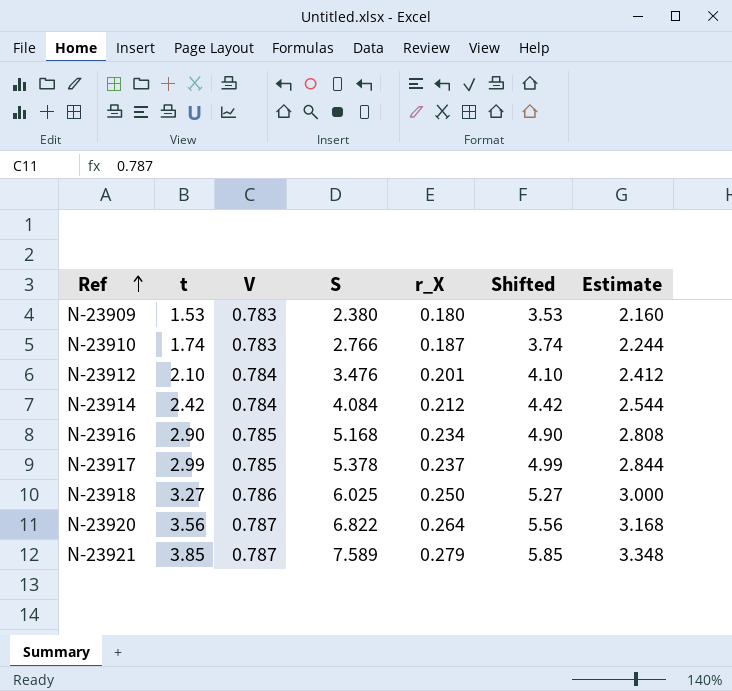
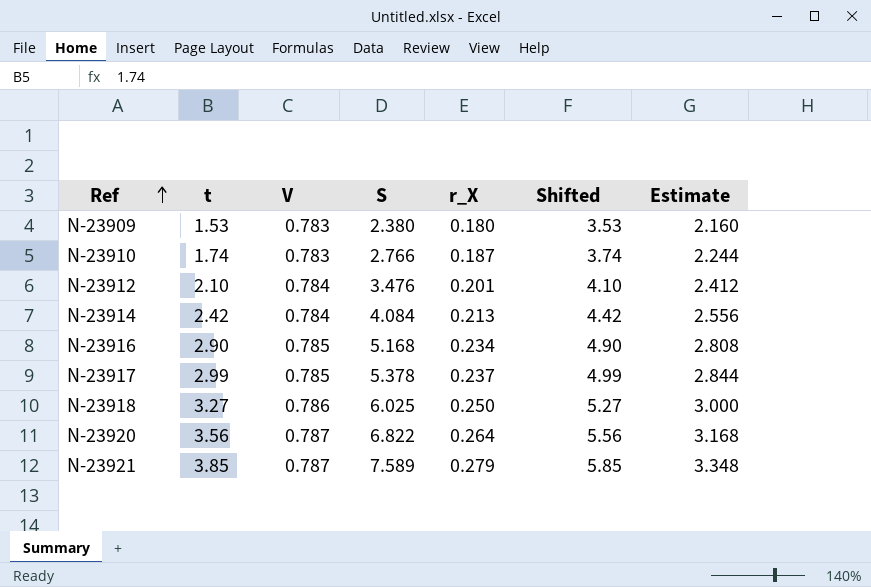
N-23914 | r_X: 0.212 -> 0.213
N-23914 | Estimate: 2.544 -> 2.556

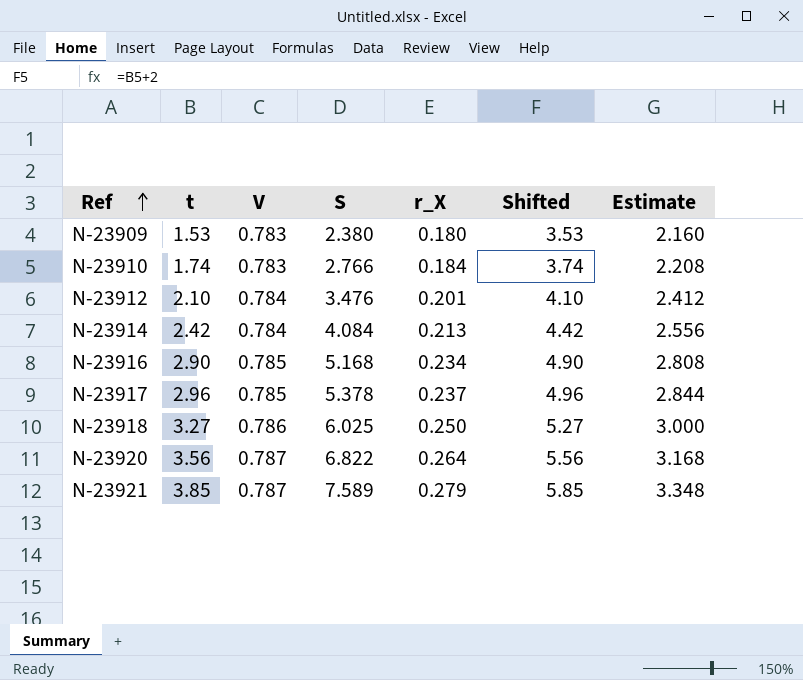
N-23910 | r_X: 0.187 -> 0.184
N-23910 | Estimate: 2.244 -> 2.208
N-23917 | t: 2.99 -> 2.96
N-23917 | Shifted: 4.99 -> 4.96

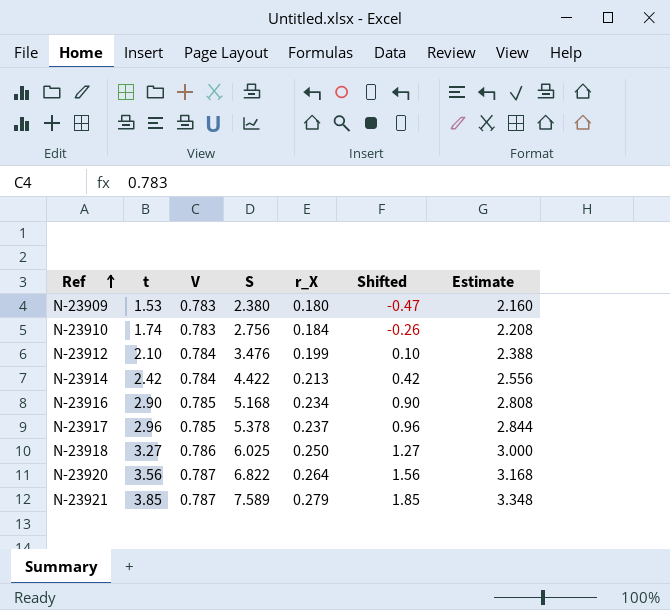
column Shifted | formula: [t] + 2 -> [t] - 2
N-23910 | S: 2.766 -> 2.756
N-23912 | r_X: 0.201 -> 0.199
N-23912 | Estimate: 2.412 -> 2.388
N-23914 | S: 4.084 -> 4.422

